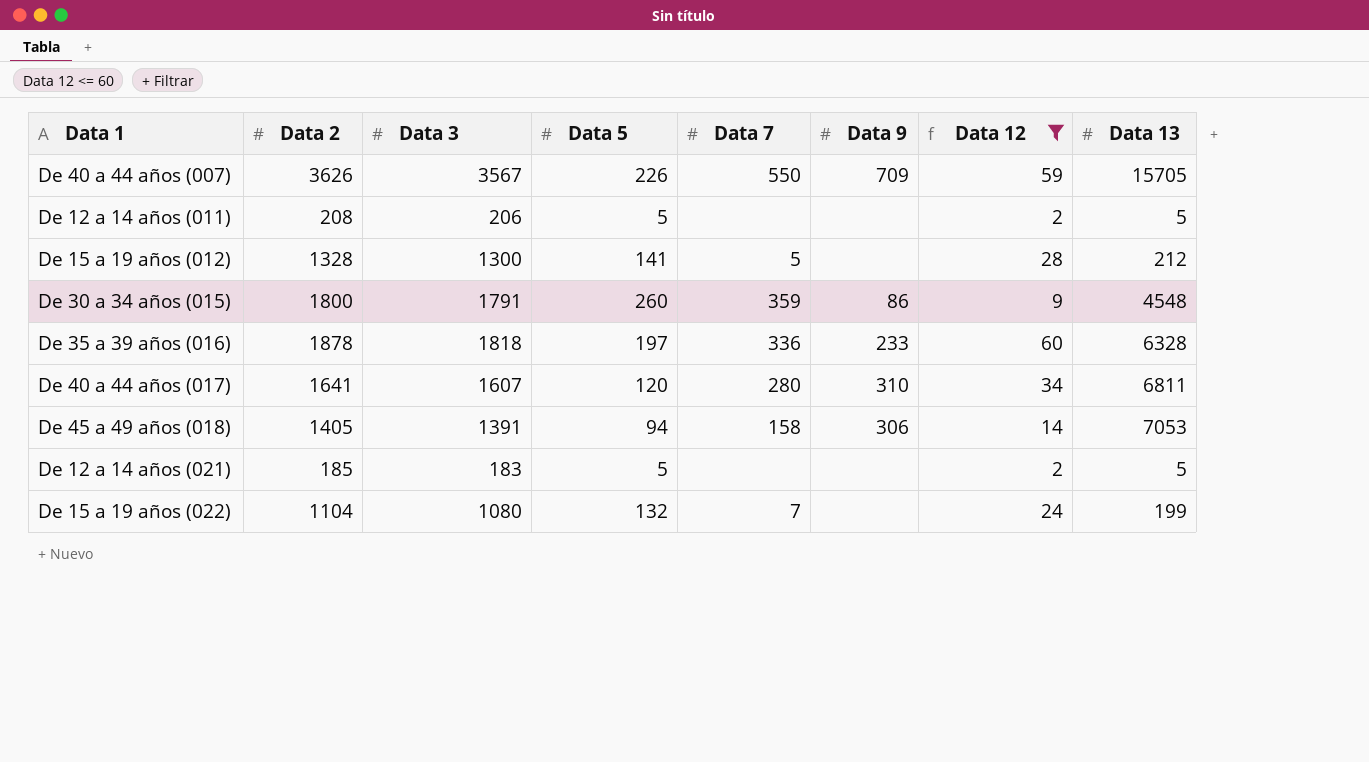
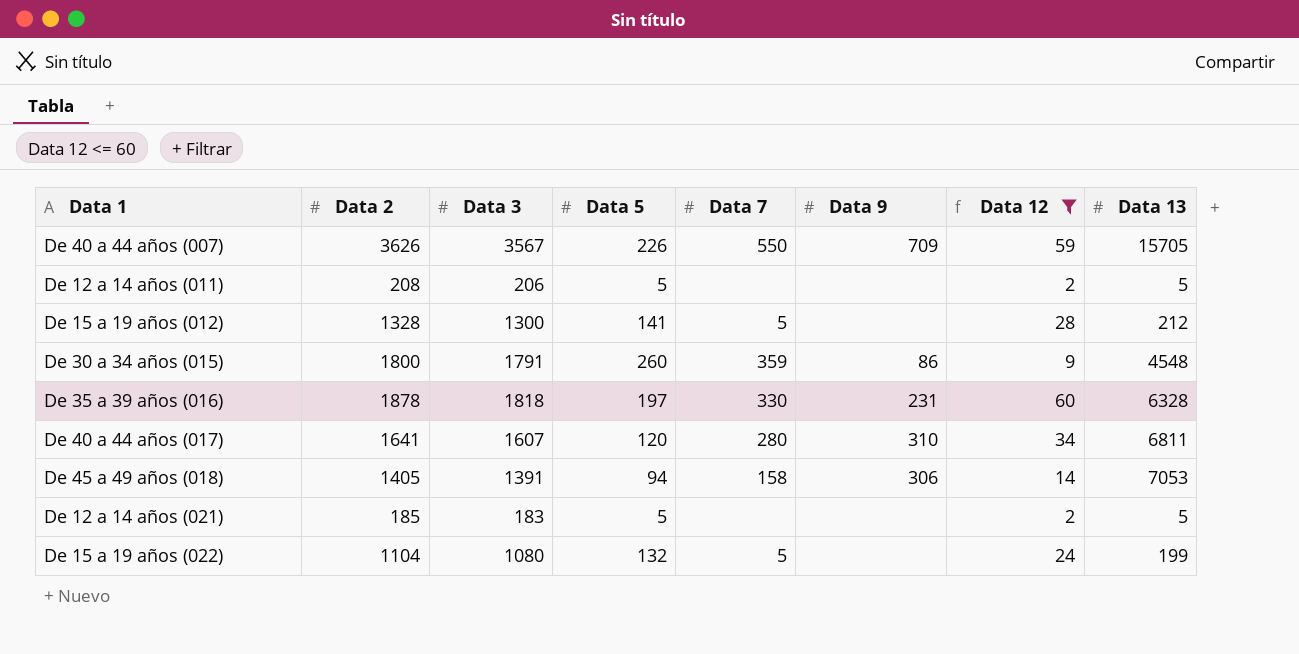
De 35 a 39 años (016) | Data 7: 336 -> 330
De 35 a 39 años (016) | Data 9: 233 -> 231
De 15 a 19 años (022) | Data 7: 7 -> 5

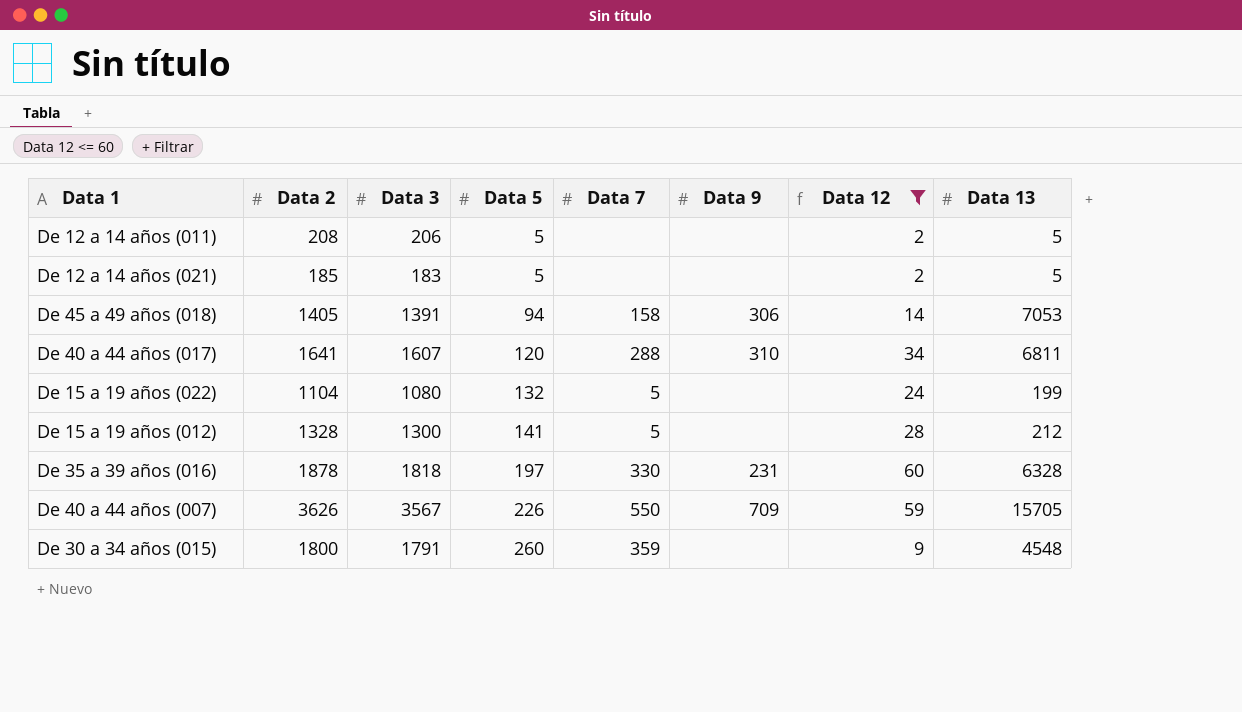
row order: none -> Data 5 ascending
De 40 a 44 años (017) | Data 7: 280 -> 288
De 30 a 34 años (015) | Data 9: 86 -> none

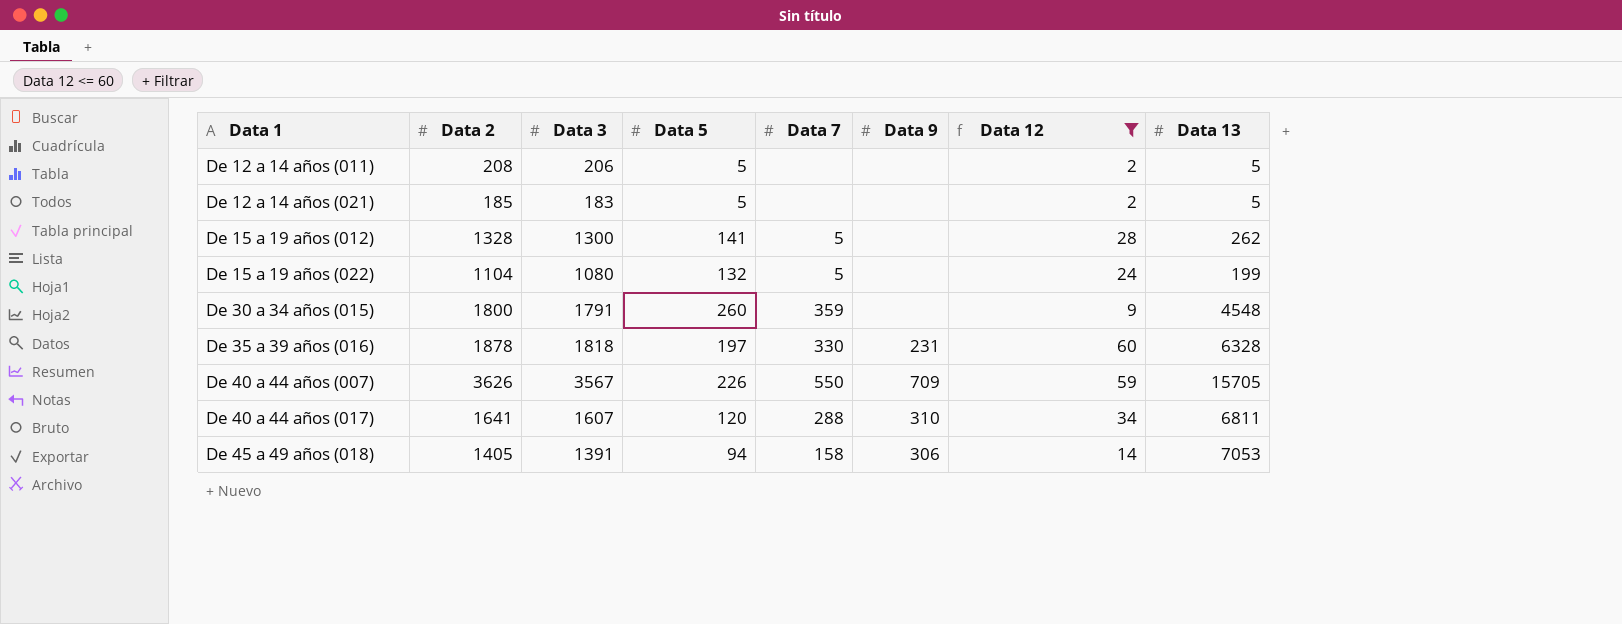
row order: Data 5 ascending -> Data 1 ascending
De 15 a 19 años (012) | Data 13: 212 -> 262

